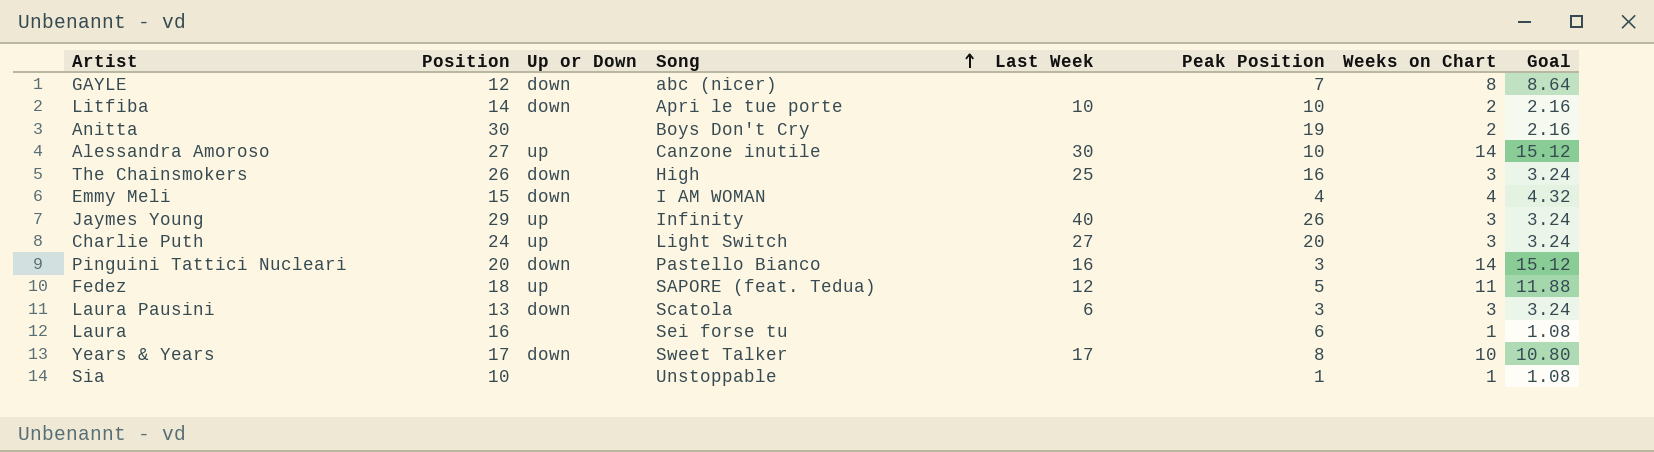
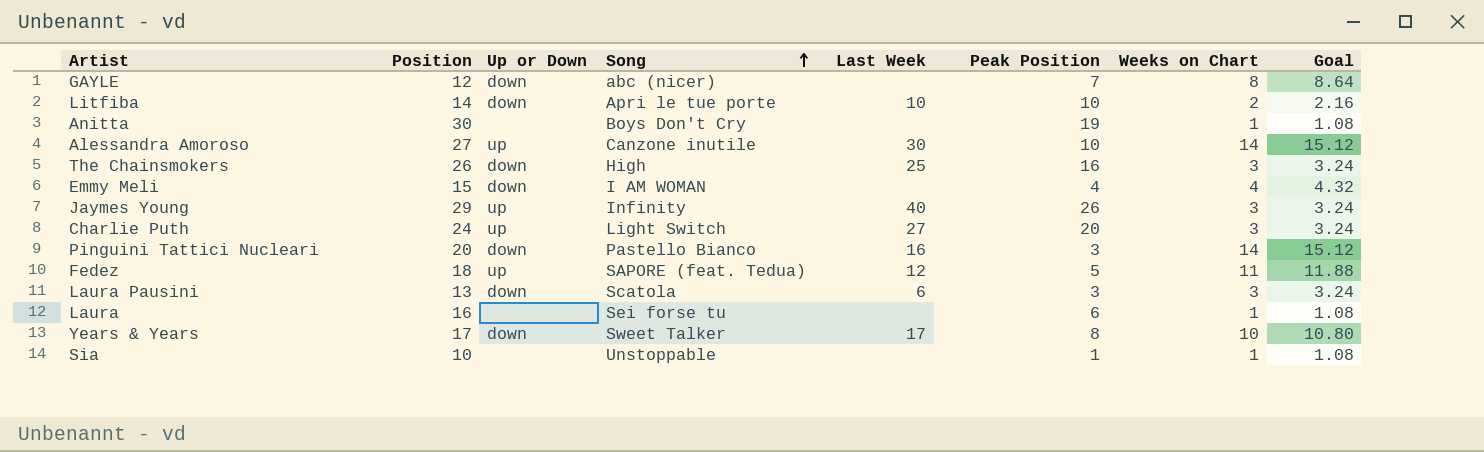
Anitta | Weeks on Chart: 2 -> 1
Anitta | Goal: 2.16 -> 1.08

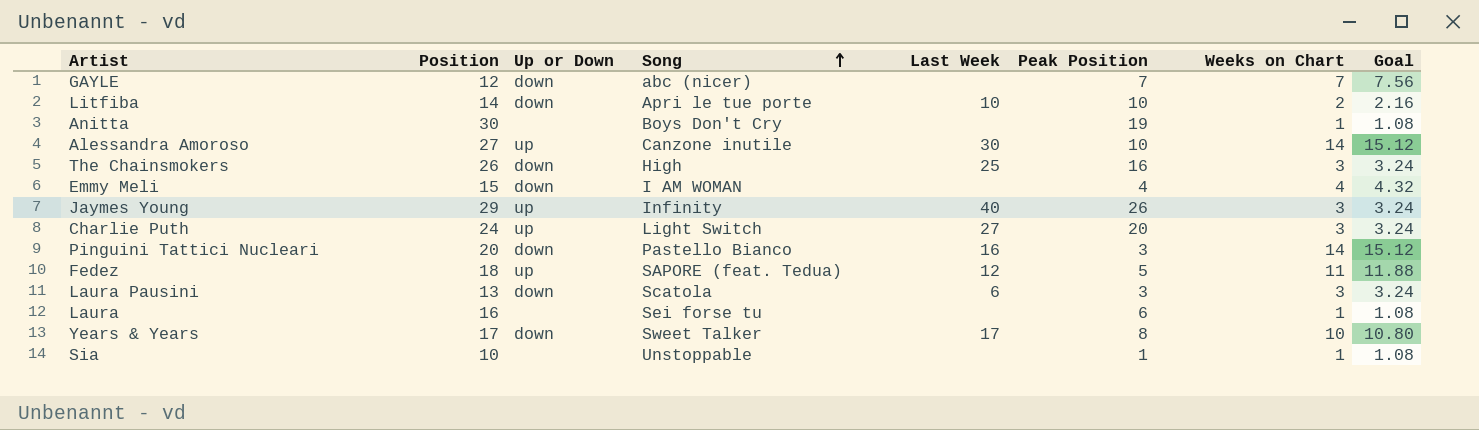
GAYLE | Weeks on Chart: 8 -> 7
GAYLE | Goal: 8.64 -> 7.56

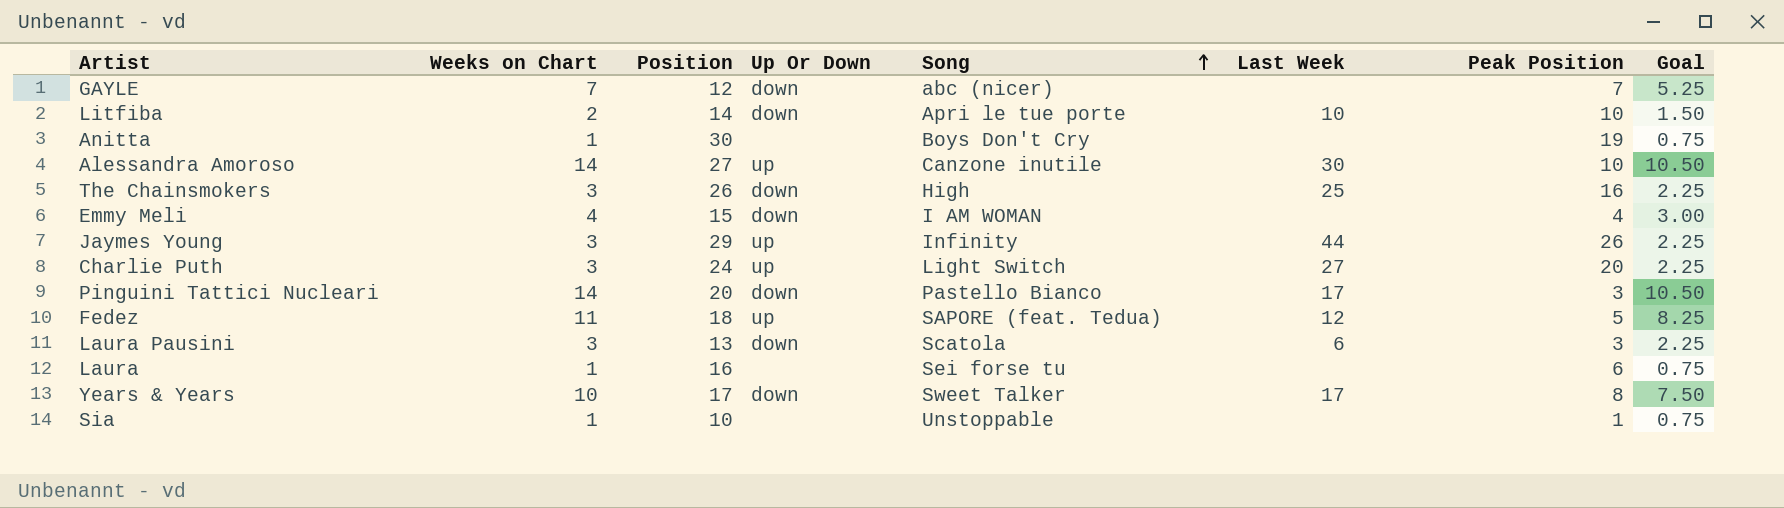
column Weeks on Chart | position: 7 -> 2
column name: Up or Down -> Up Or Down
column Goal | formula: [Weeks on Chart] * 1.08 -> [Weeks on Chart] * 0.75
Jaymes Young | Last Week: 40 -> 44
Pinguini Tattici Nucleari | Last Week: 16 -> 17

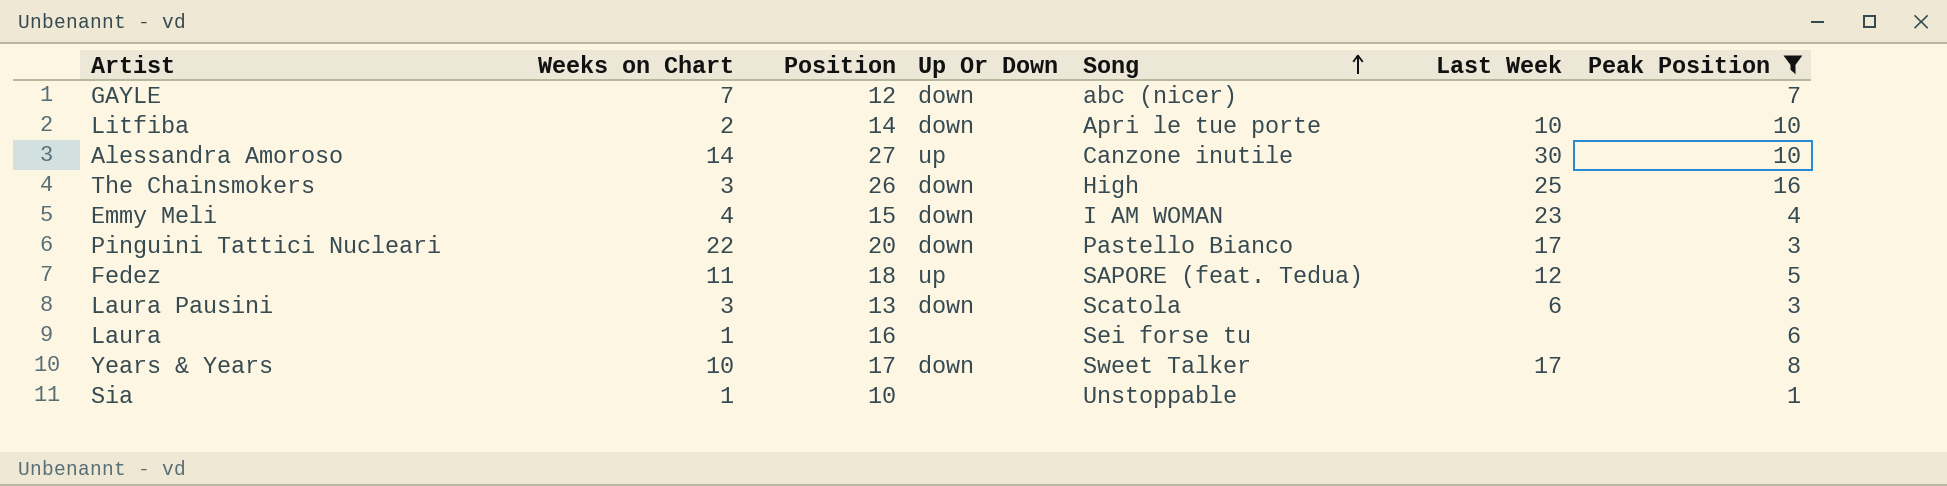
filter: none -> Peak Position <= 16
column Goal | formula: [Weeks on Chart] * 0.75 -> none
Emmy Meli | Last Week: none -> 23
Pinguini Tattici Nucleari | Weeks on Chart: 14 -> 22

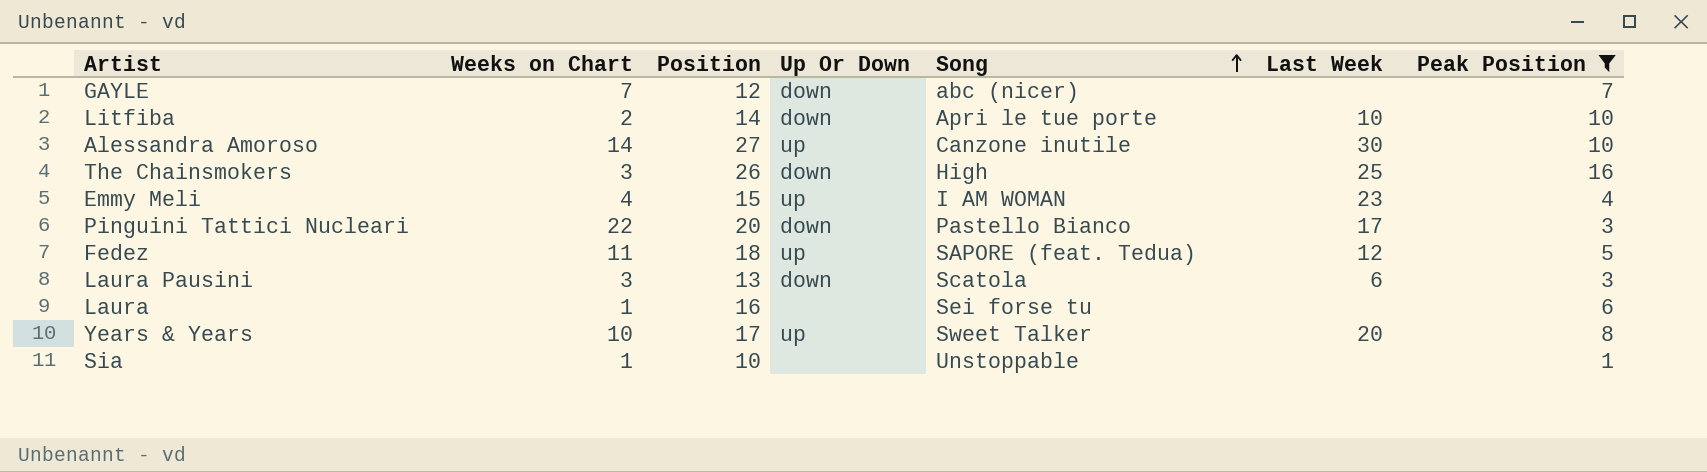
Emmy Meli | Up Or Down: down -> up
Years & Years | Up Or Down: down -> up
Years & Years | Last Week: 17 -> 20

